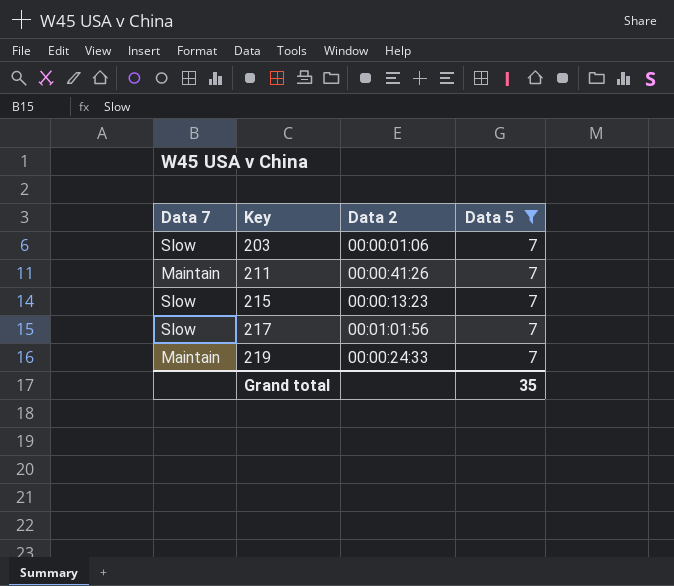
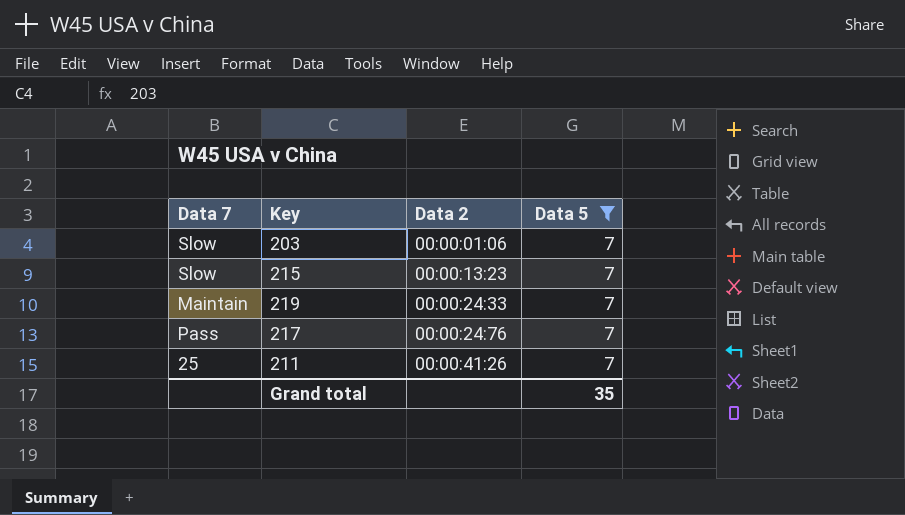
row order: Key ascending -> Data 2 ascending
217 | Data 7: Slow -> Pass
217 | Data 2: 00:01:01:56 -> 00:00:24:76
211 | Data 7: Maintain -> 25

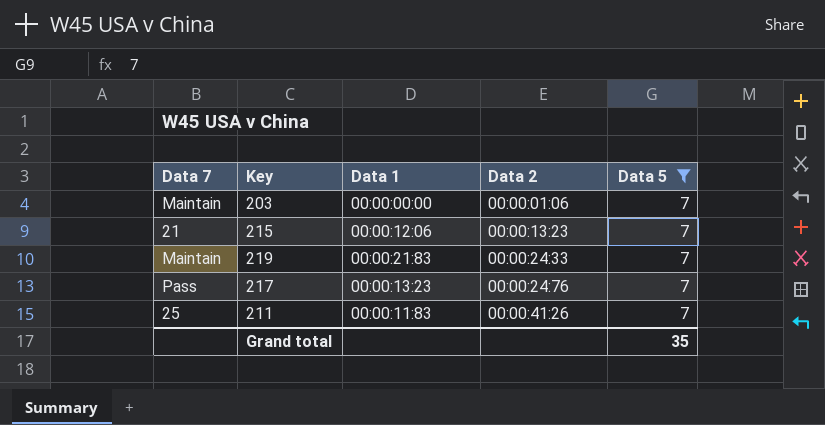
column Data 1 | position: none -> 3
203 | Data 7: Slow -> Maintain
215 | Data 7: Slow -> 21

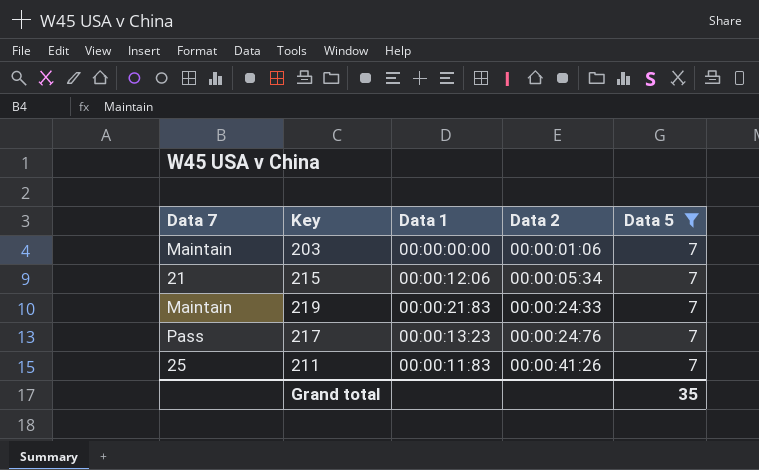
215 | Data 2: 00:00:13:23 -> 00:00:05:34

